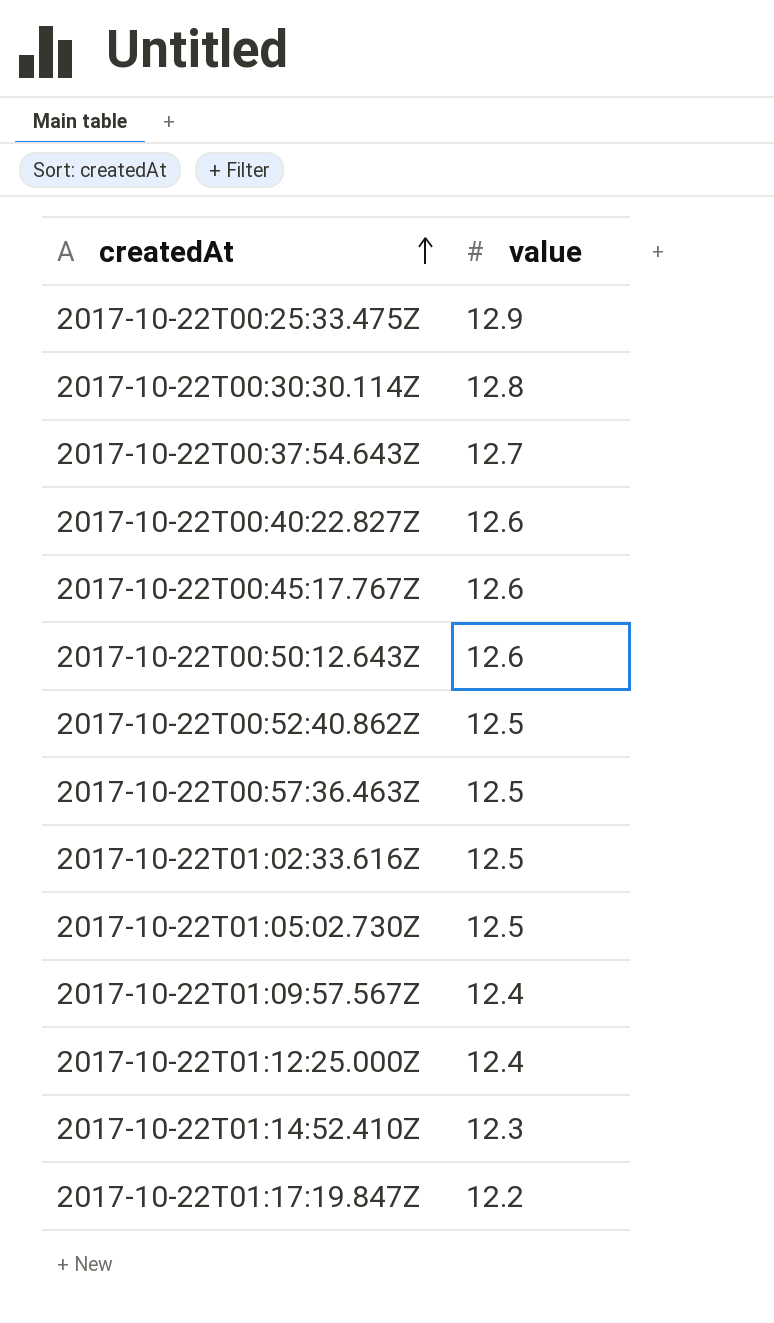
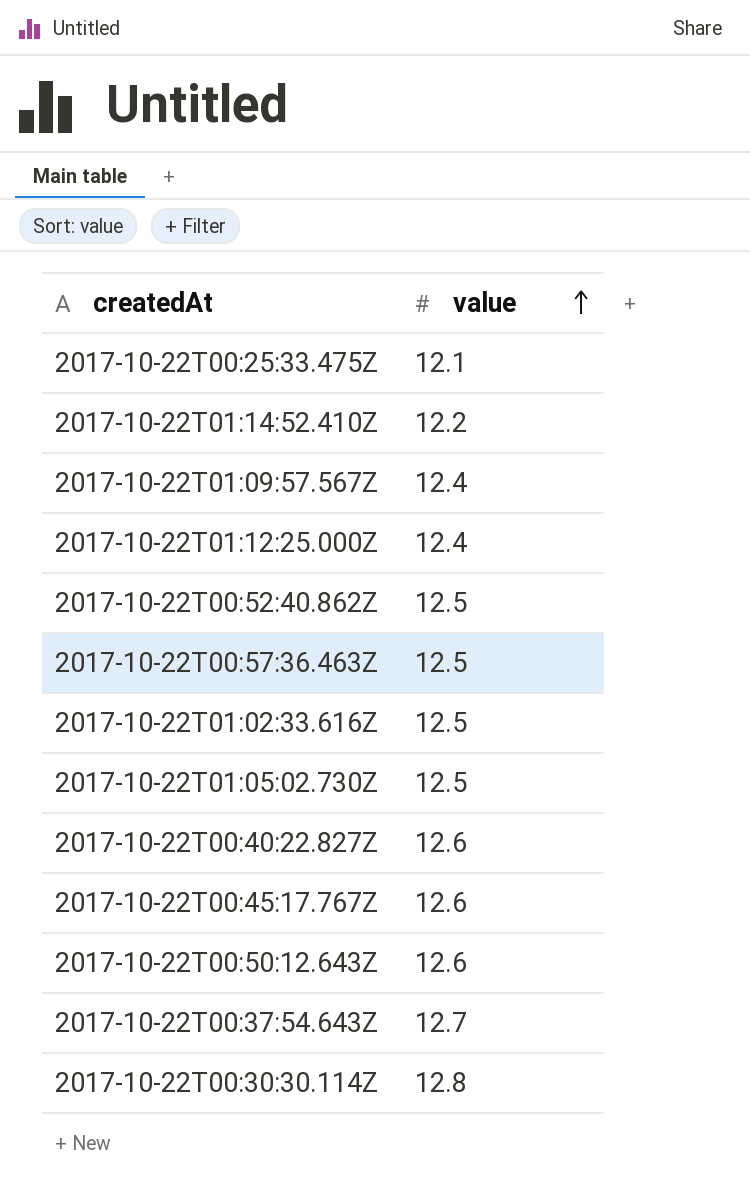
row order: createdAt ascending -> value ascending
row 2017-10-22T01:17:19.847Z: 12.2 -> none
2017-10-22T00:25:33.475Z | value: 12.9 -> 12.1
2017-10-22T01:14:52.410Z | value: 12.3 -> 12.2

